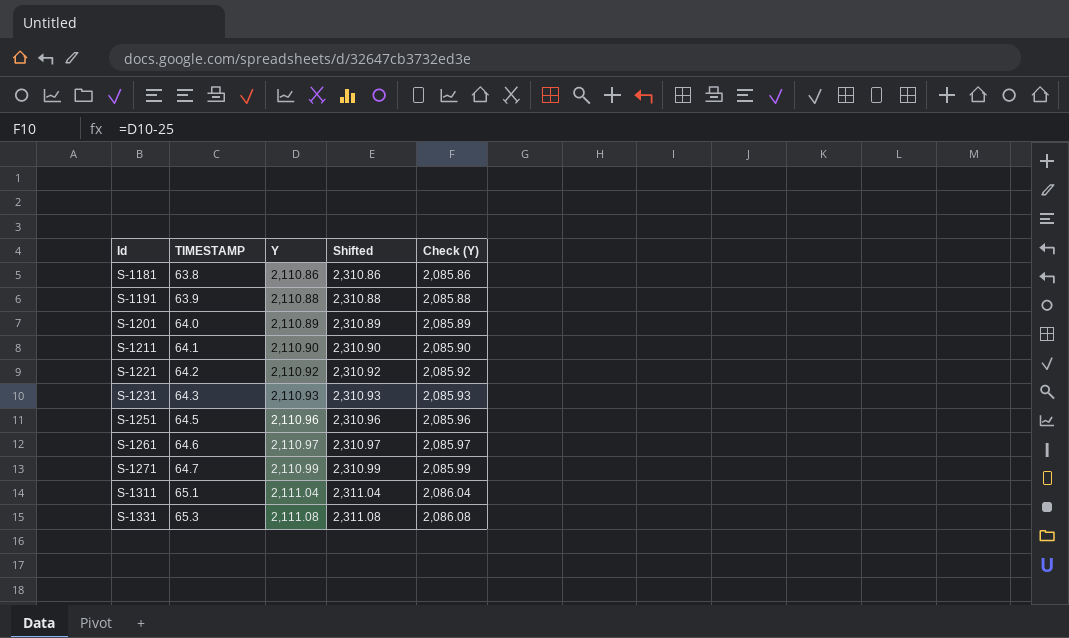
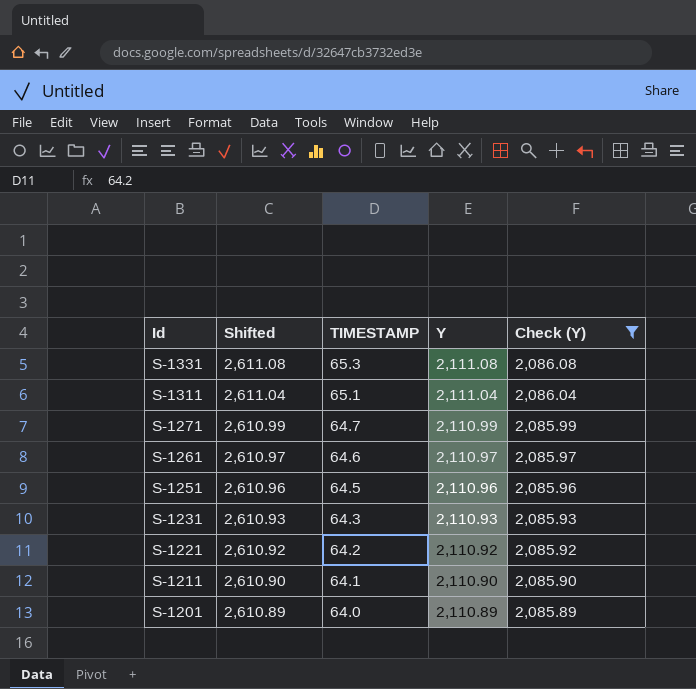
filter: none -> Check (Y) >= 2,085.89
row order: Id ascending -> Id descending
column Shifted | formula: [Y] + 200 -> [Y] + 500
column Shifted | position: 4 -> 2

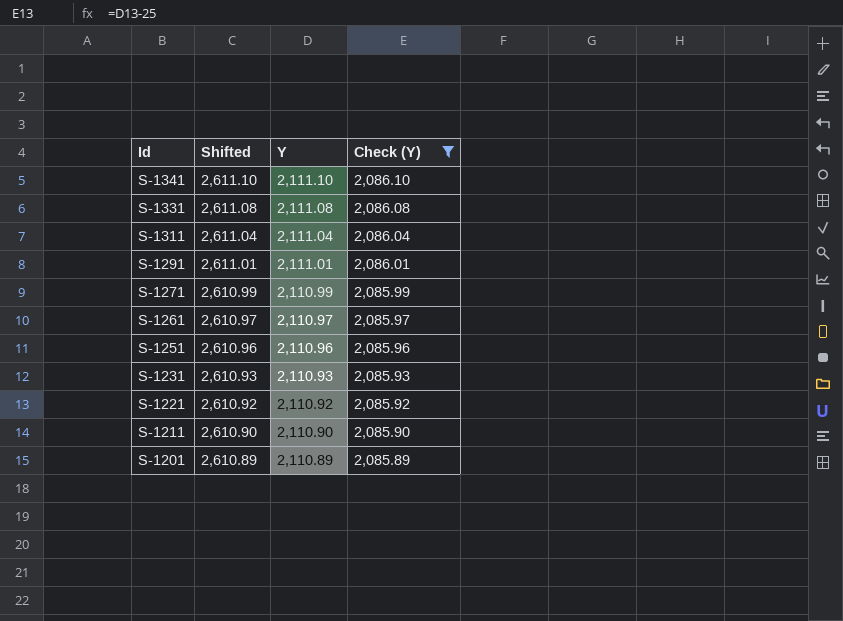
column TIMESTAMP | position: 3 -> none
row S-1341: none -> 2,611.10 | 2,111.10 | 2,086.10
row S-1291: none -> 2,611.01 | 2,111.01 | 2,086.01

